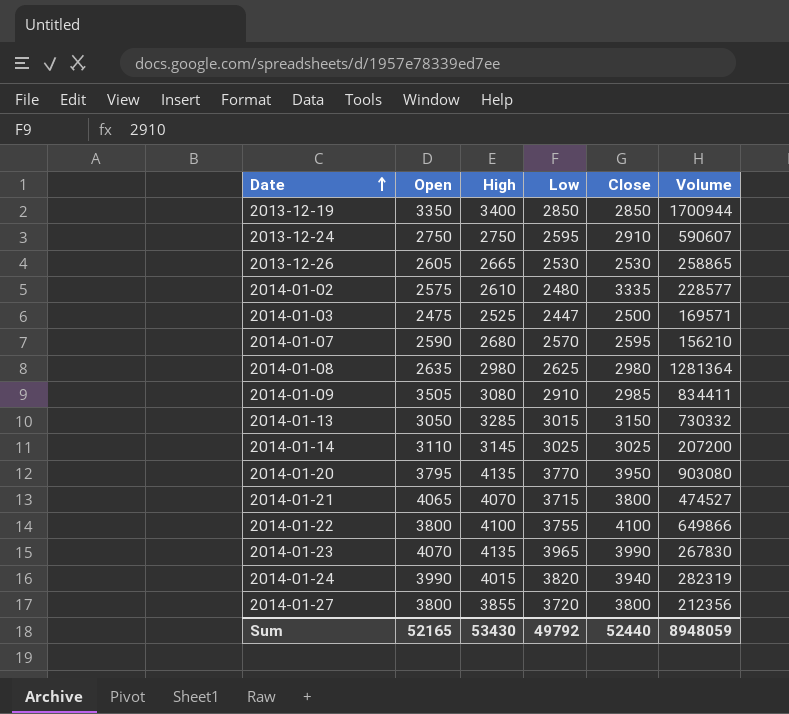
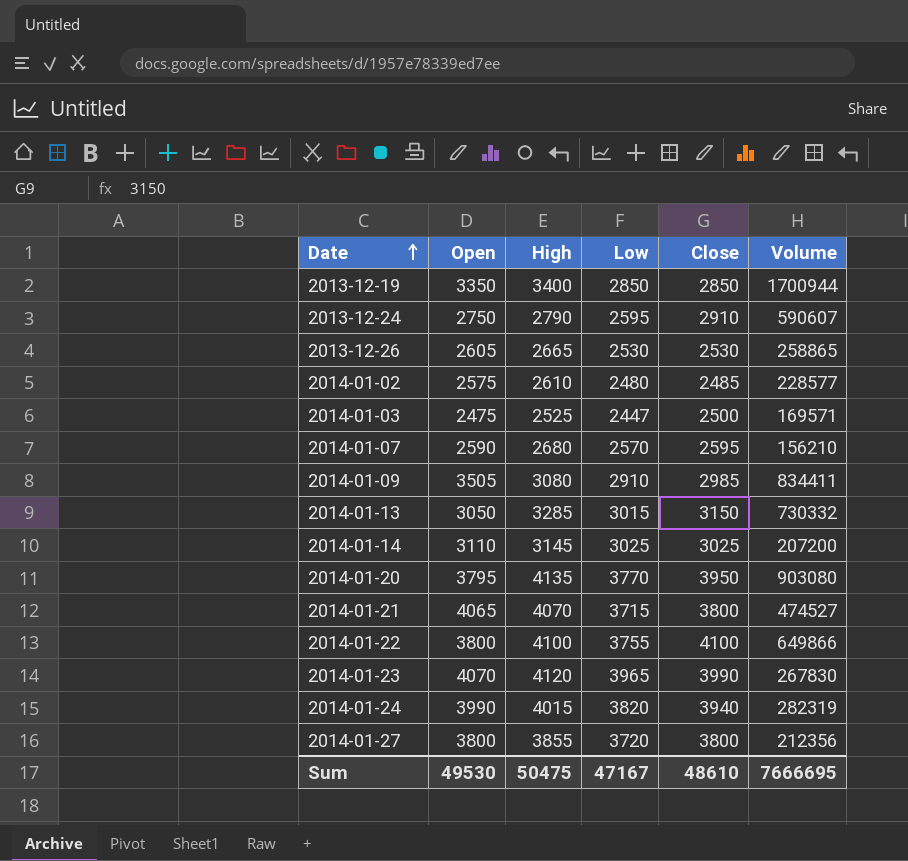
row 2014-01-08: 2635 | 2980 | 2625 | 2980 | 1281364 -> none
2013-12-24 | High: 2750 -> 2790
2014-01-02 | Close: 3335 -> 2485
2014-01-23 | High: 4135 -> 4120
Sum | Open: 52165 -> 49530
Sum | High: 53430 -> 50475
Sum | Low: 49792 -> 47167
Sum | Close: 52440 -> 48610
Sum | Volume: 8948059 -> 7666695

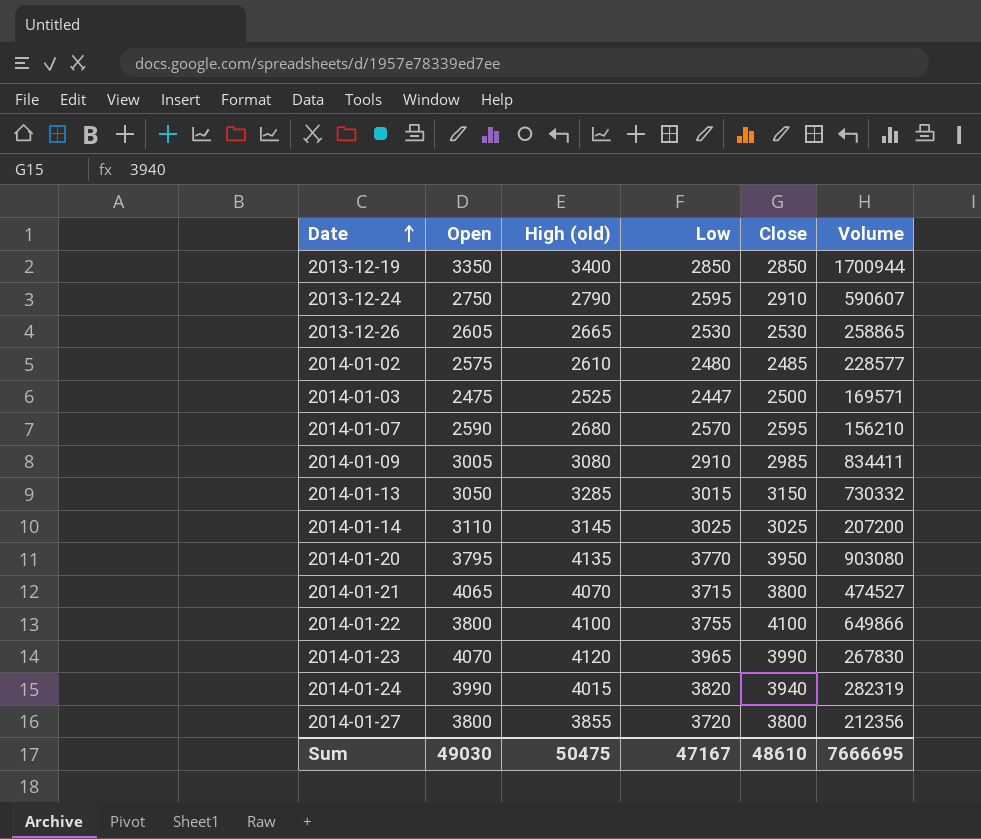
column name: High -> High (old)
2014-01-09 | Open: 3505 -> 3005
Sum | Open: 49530 -> 49030

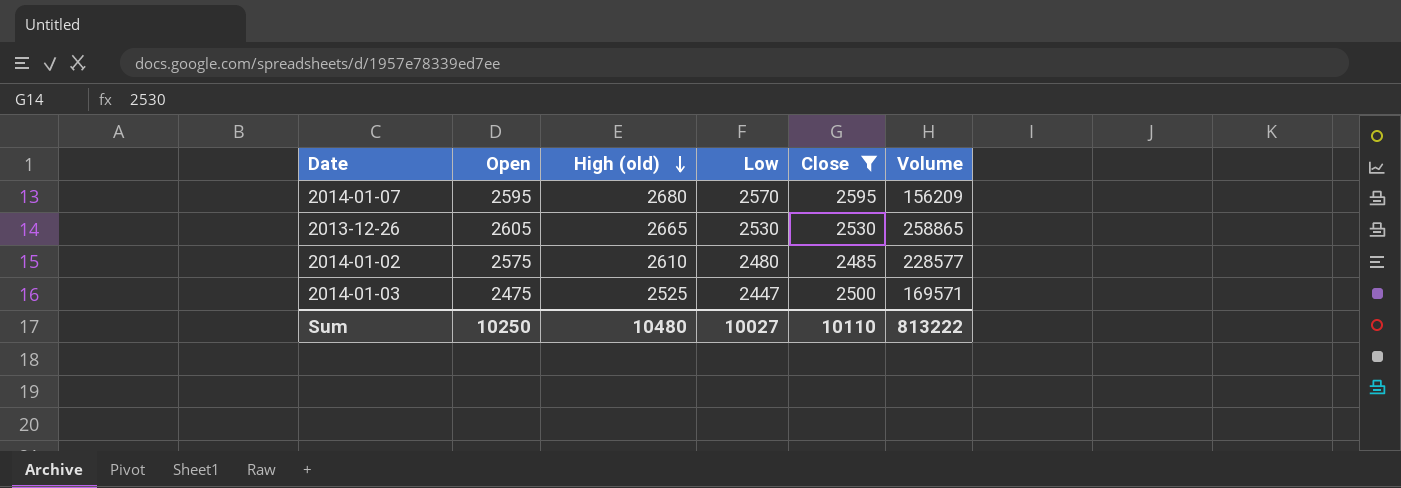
filter: none -> Close <= 2595
row order: Date ascending -> High (old) descending
2014-01-07 | Open: 2590 -> 2595
2014-01-07 | Volume: 156210 -> 156209
Sum | Open: 49030 -> 10250
Sum | High (old): 50475 -> 10480
Sum | Low: 47167 -> 10027
Sum | Close: 48610 -> 10110
Sum | Volume: 7666695 -> 813222

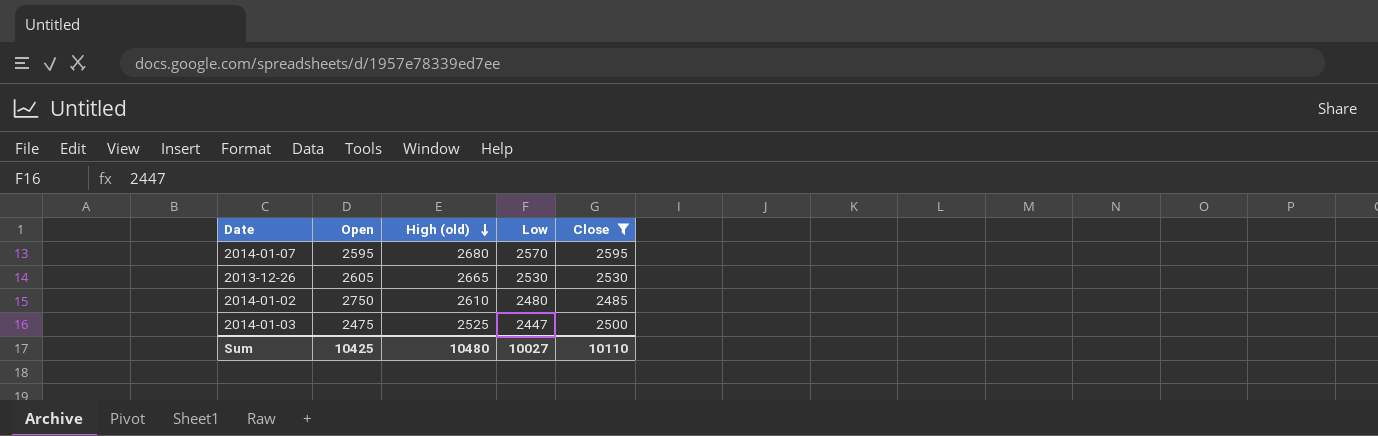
column Volume | position: 6 -> none
2014-01-02 | Open: 2575 -> 2750
Sum | Open: 10250 -> 10425

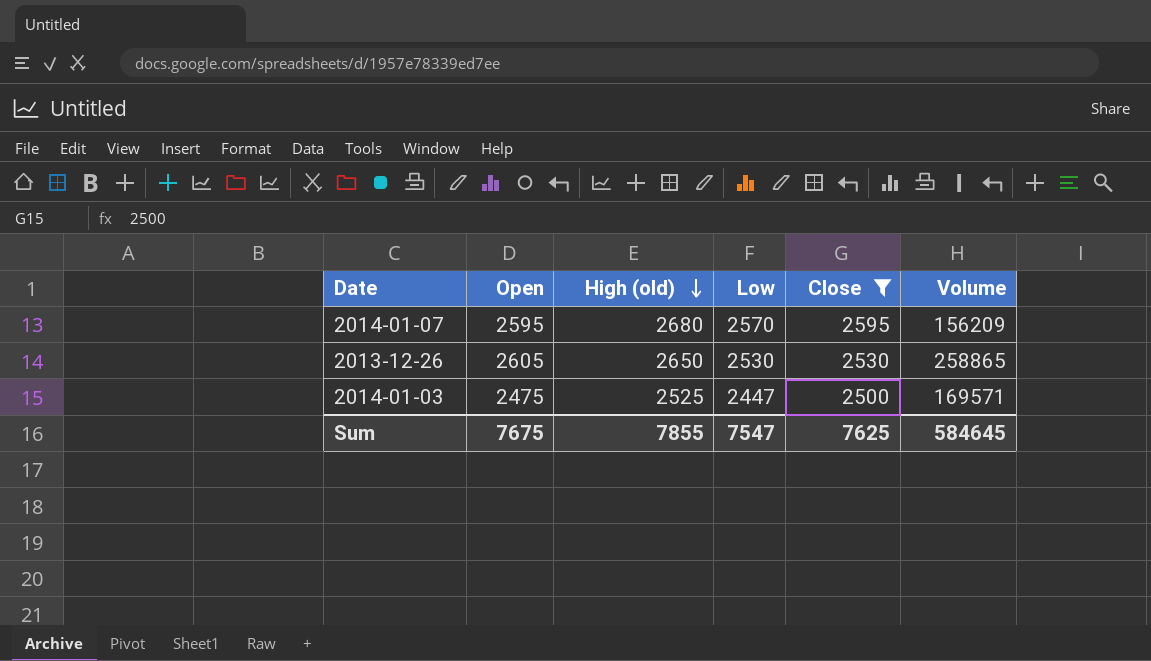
column Volume | position: none -> 6
row 2014-01-02: 2750 | 2610 | 2480 | 2485 -> none
2013-12-26 | High (old): 2665 -> 2650
Sum | Open: 10425 -> 7675
Sum | High (old): 10480 -> 7855
Sum | Low: 10027 -> 7547
Sum | Close: 10110 -> 7625

